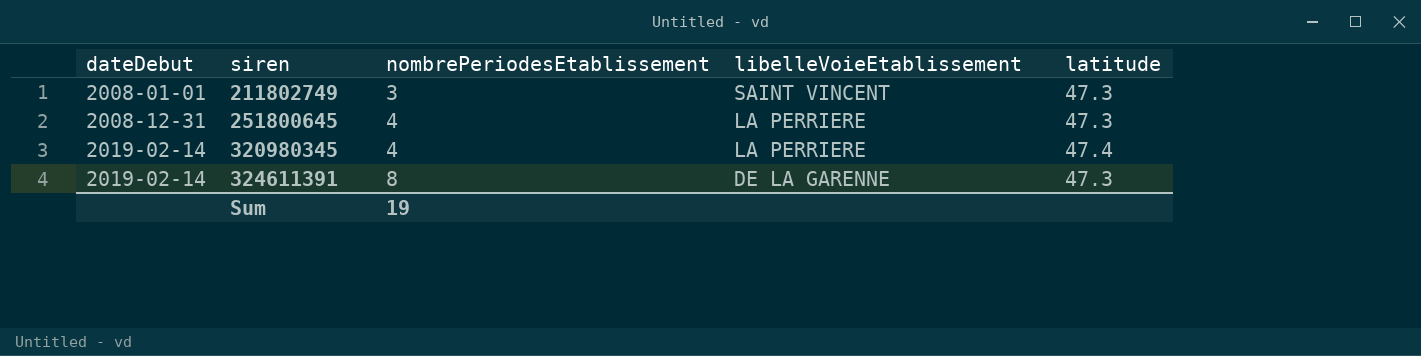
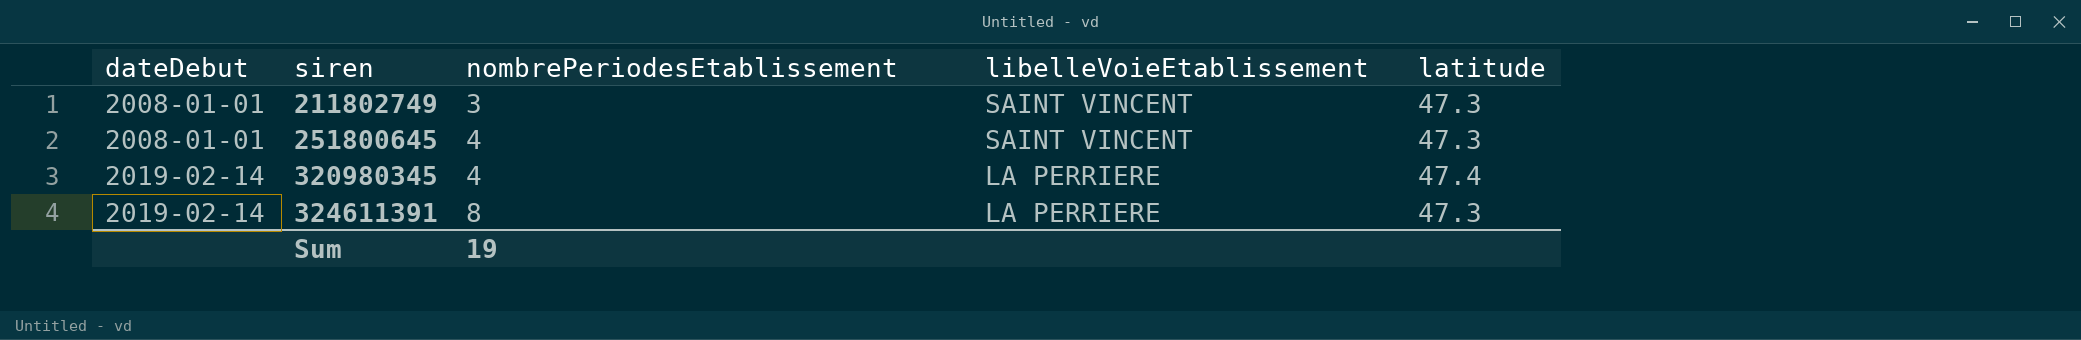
251800645 | dateDebut: 2008-12-31 -> 2008-01-01
251800645 | libelleVoieEtablissement: LA PERRIERE -> SAINT VINCENT
324611391 | libelleVoieEtablissement: DE LA GARENNE -> LA PERRIERE

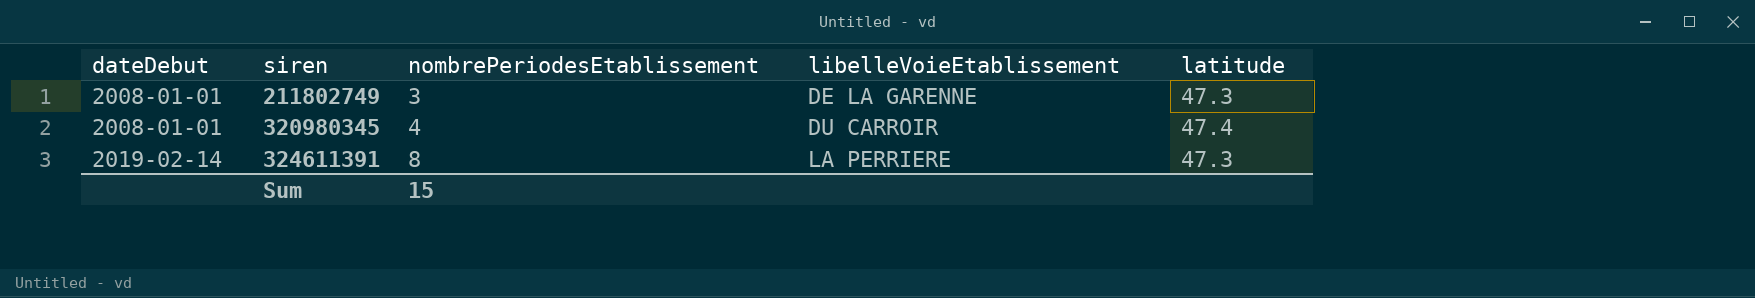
row 251800645: 2008-01-01 | 4 | SAINT VINCENT | 47.3 -> none
211802749 | libelleVoieEtablissement: SAINT VINCENT -> DE LA GARENNE
320980345 | dateDebut: 2019-02-14 -> 2008-01-01
320980345 | libelleVoieEtablissement: LA PERRIERE -> DU CARROIR
Sum | nombrePeriodesEtablissement: 19 -> 15

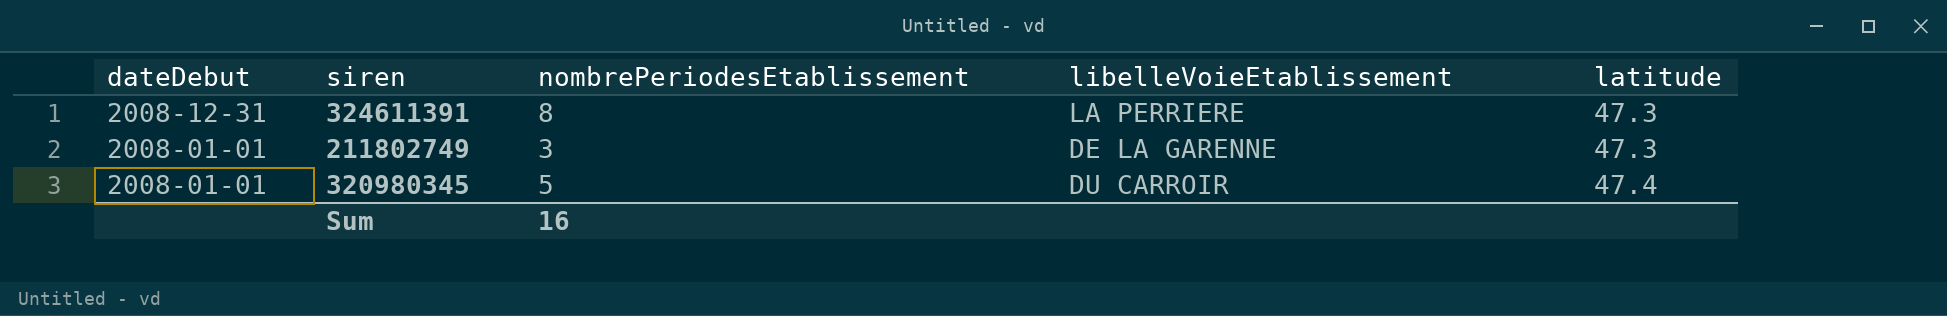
row order: dateDebut ascending -> dateDebut descending
324611391 | dateDebut: 2019-02-14 -> 2008-12-31
320980345 | nombrePeriodesEtablissement: 4 -> 5
Sum | nombrePeriodesEtablissement: 15 -> 16

